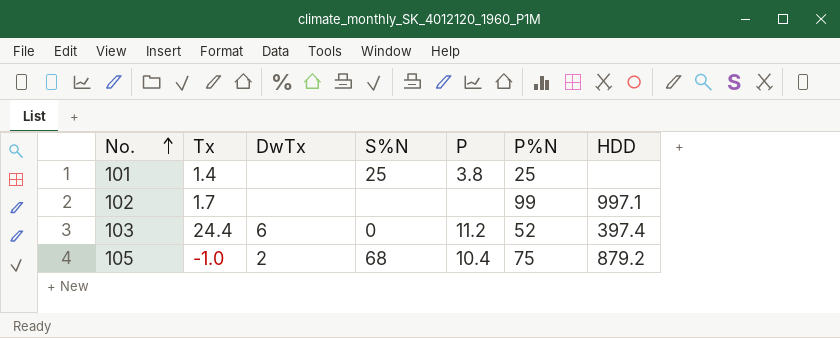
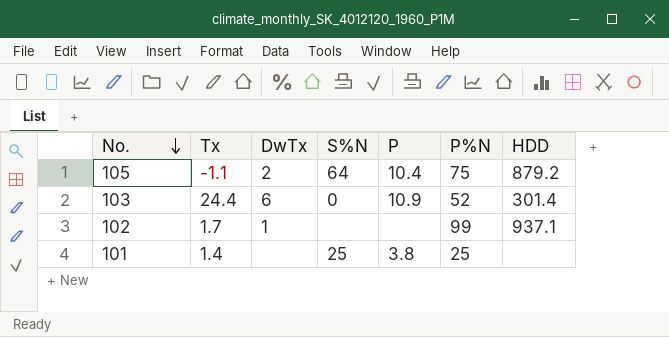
row order: No. ascending -> No. descending
105 | Tx: -1.0 -> -1.1
105 | S%N: 68 -> 64
103 | P: 11.2 -> 10.9
103 | HDD: 397.4 -> 301.4
102 | DwTx: none -> 1
102 | HDD: 997.1 -> 937.1

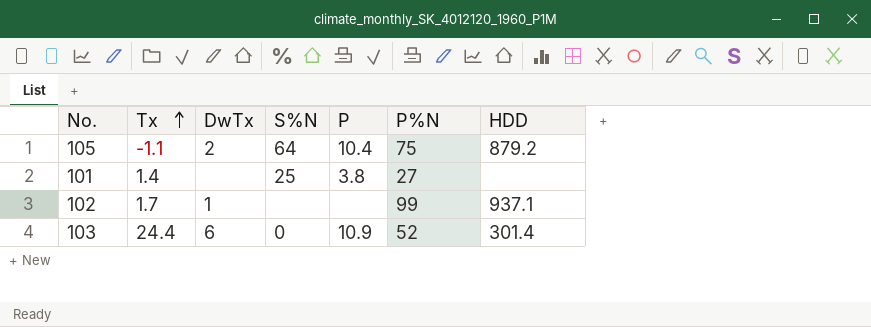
row order: No. descending -> Tx ascending
101 | P%N: 25 -> 27

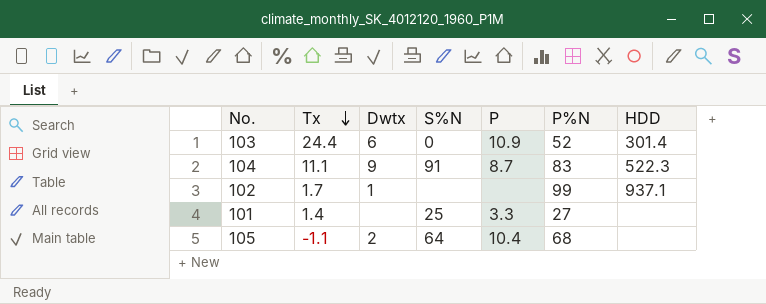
row order: Tx ascending -> Tx descending
column name: DwTx -> Dwtx
row 104: none -> 11.1 | 9 | 91 | 8.7 | 83 | 522.3
101 | P: 3.8 -> 3.3
105 | P%N: 75 -> 68
105 | HDD: 879.2 -> none

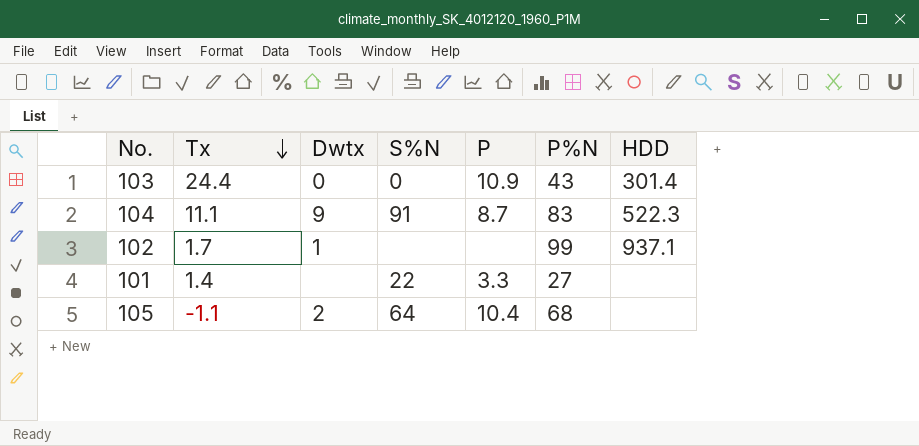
103 | Dwtx: 6 -> 0
103 | P%N: 52 -> 43
101 | S%N: 25 -> 22

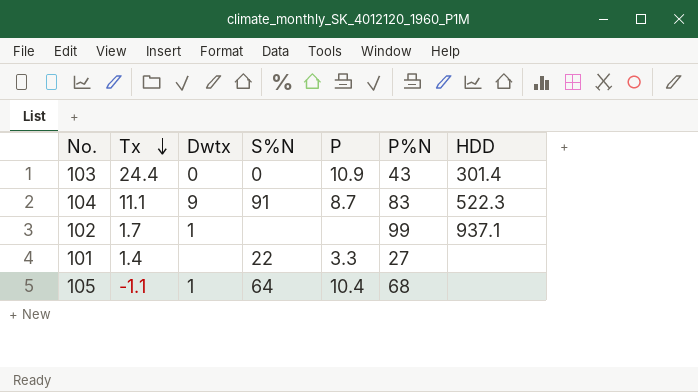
105 | Dwtx: 2 -> 1

